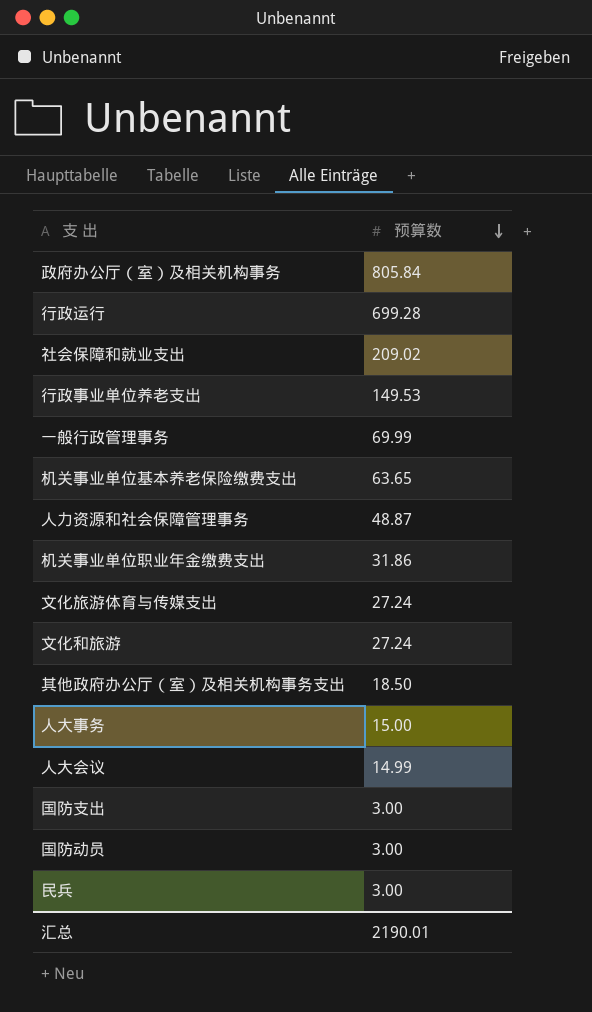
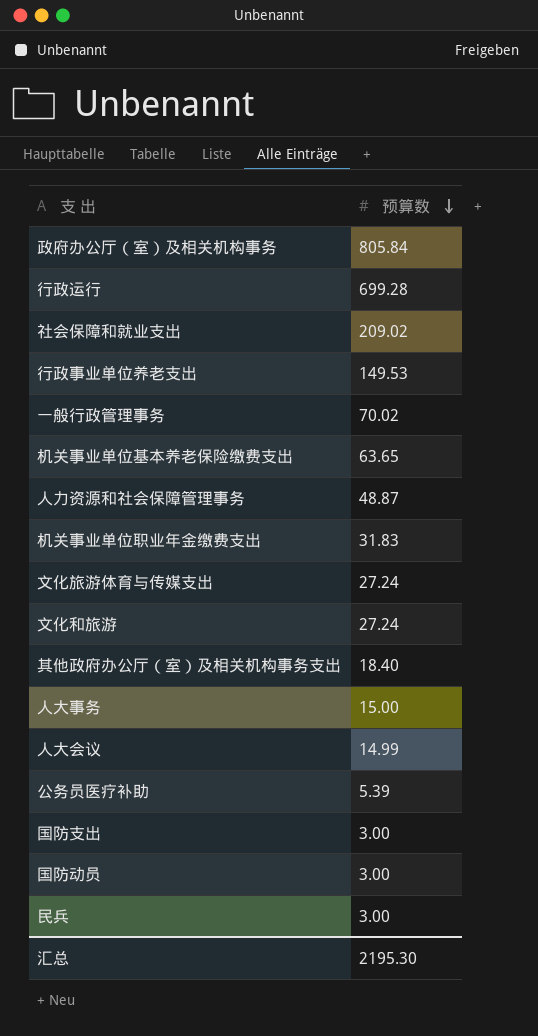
一般行政管理事务 | 预算数: 69.99 -> 70.02
机关事业单位职业年金缴费支出 | 预算数: 31.86 -> 31.83
其他政府办公厅（室）及相关机构事务支出 | 预算数: 18.50 -> 18.40
row 公务员医疗补助: none -> 5.39
汇总 | 预算数: 2190.01 -> 2195.30

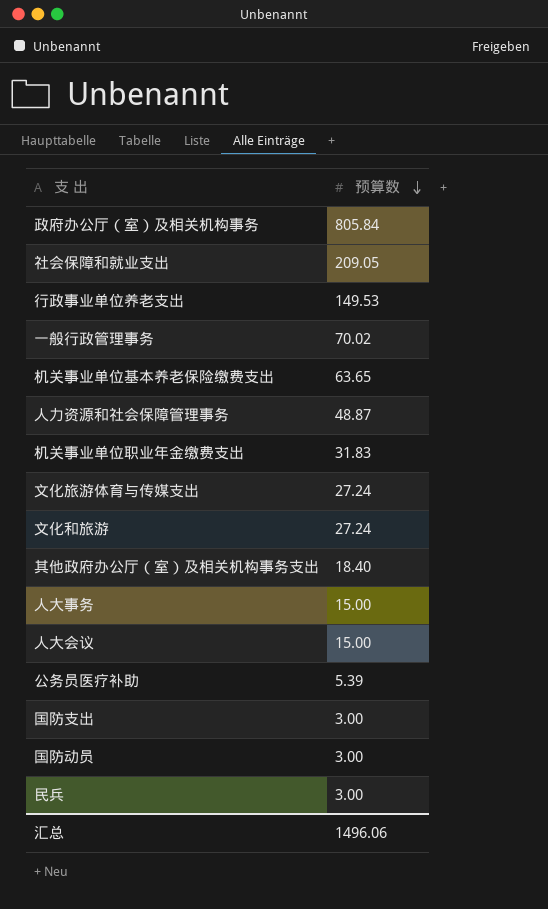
row 行政运行: 699.28 -> none
社会保障和就业支出 | 预算数: 209.02 -> 209.05
人大会议 | 预算数: 14.99 -> 15.00
汇总 | 预算数: 2195.30 -> 1496.06

